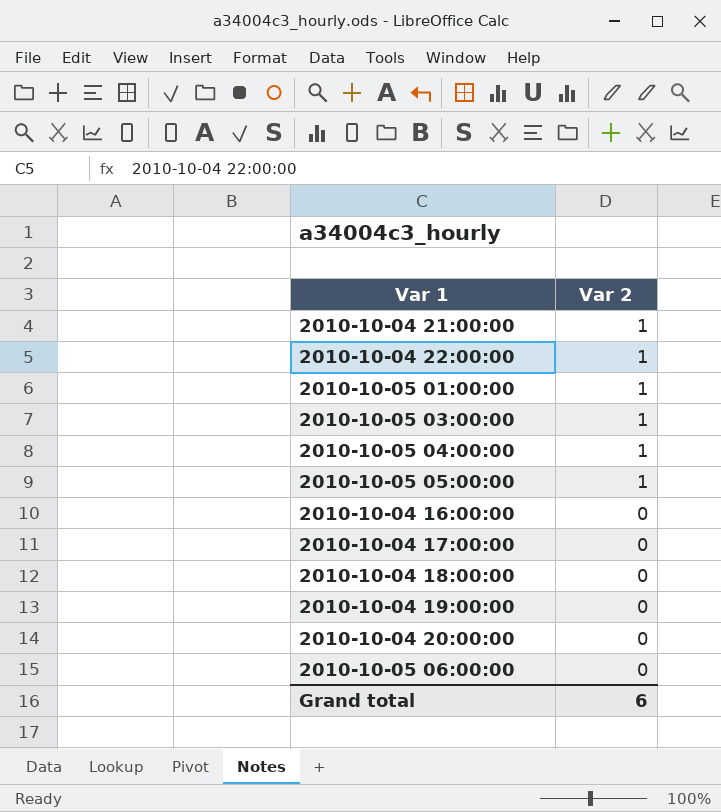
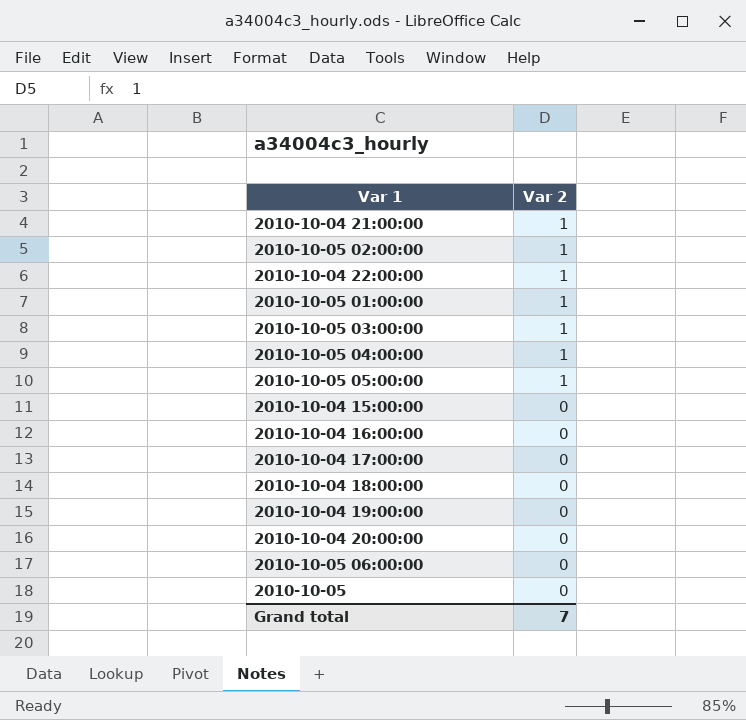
row 2010-10-05 02:00:00: none -> 1
row 2010-10-04 15:00:00: none -> 0
row 2010-10-05: none -> 0
Grand total | Var 2: 6 -> 7

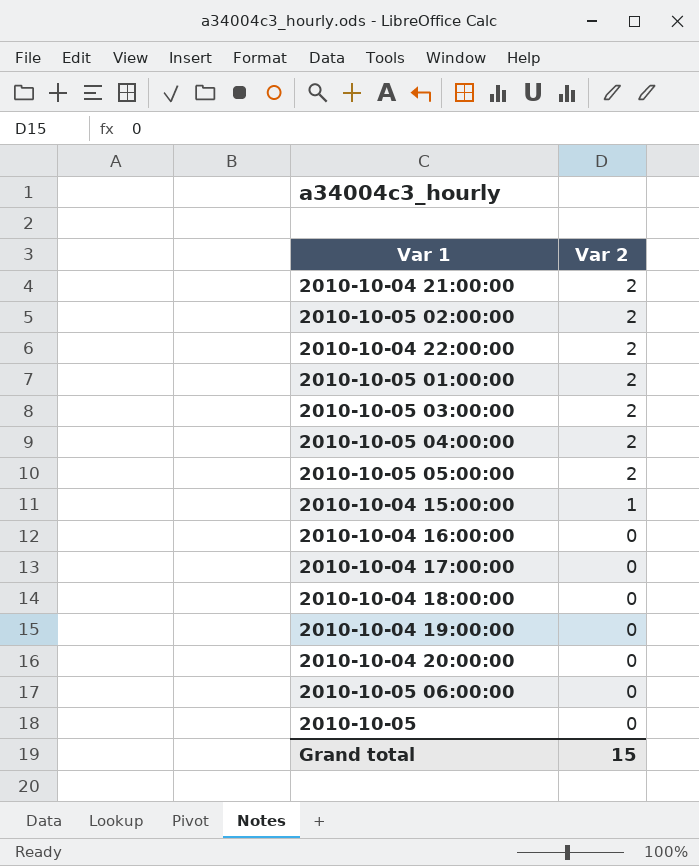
2010-10-04 21:00:00 | Var 2: 1 -> 2
2010-10-05 02:00:00 | Var 2: 1 -> 2
2010-10-04 22:00:00 | Var 2: 1 -> 2
2010-10-05 01:00:00 | Var 2: 1 -> 2
2010-10-05 03:00:00 | Var 2: 1 -> 2
2010-10-05 04:00:00 | Var 2: 1 -> 2
2010-10-05 05:00:00 | Var 2: 1 -> 2
2010-10-04 15:00:00 | Var 2: 0 -> 1
Grand total | Var 2: 7 -> 15

